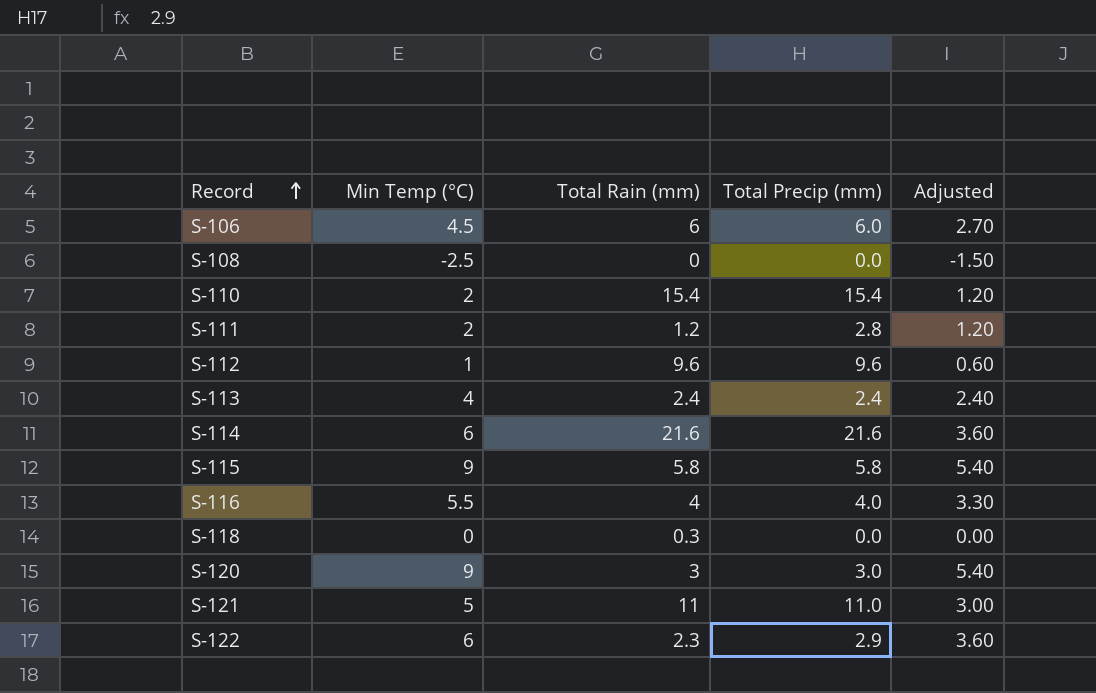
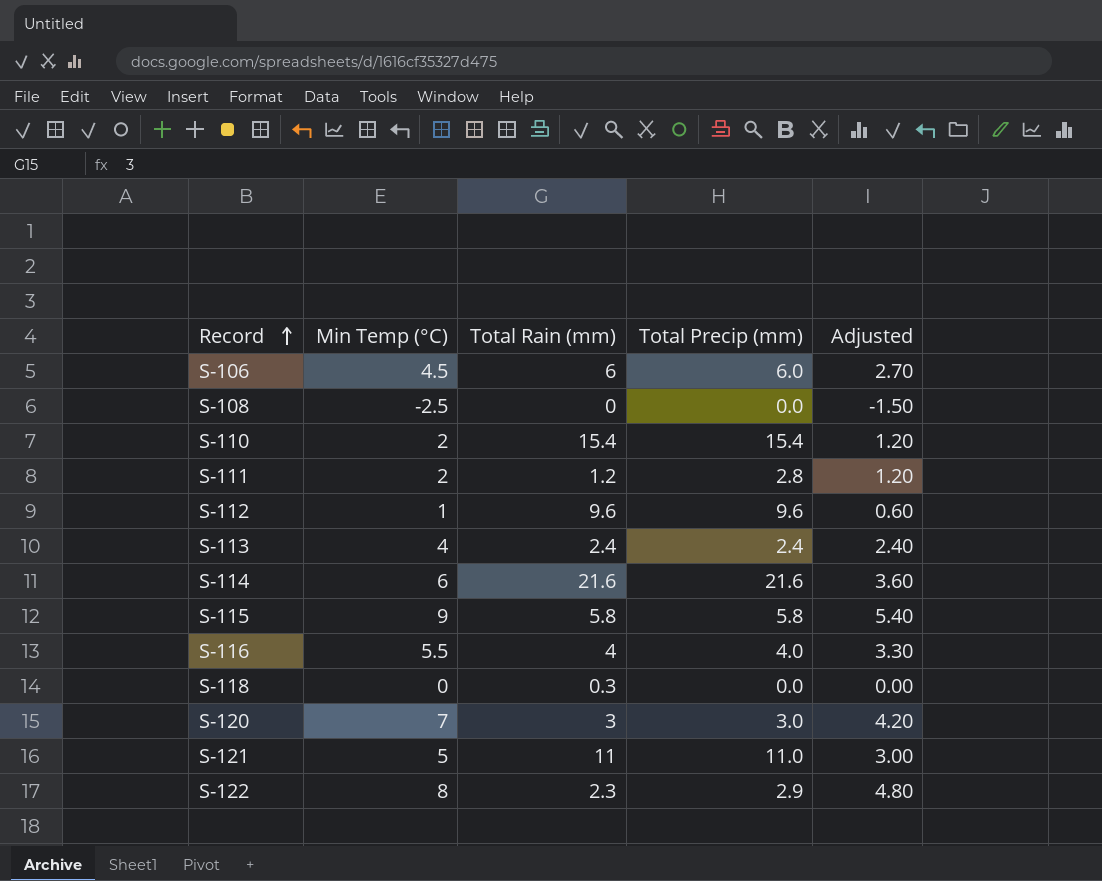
S-120 | Min Temp (°C): 9 -> 7
S-120 | Adjusted: 5.40 -> 4.20
S-122 | Min Temp (°C): 6 -> 8
S-122 | Adjusted: 3.60 -> 4.80

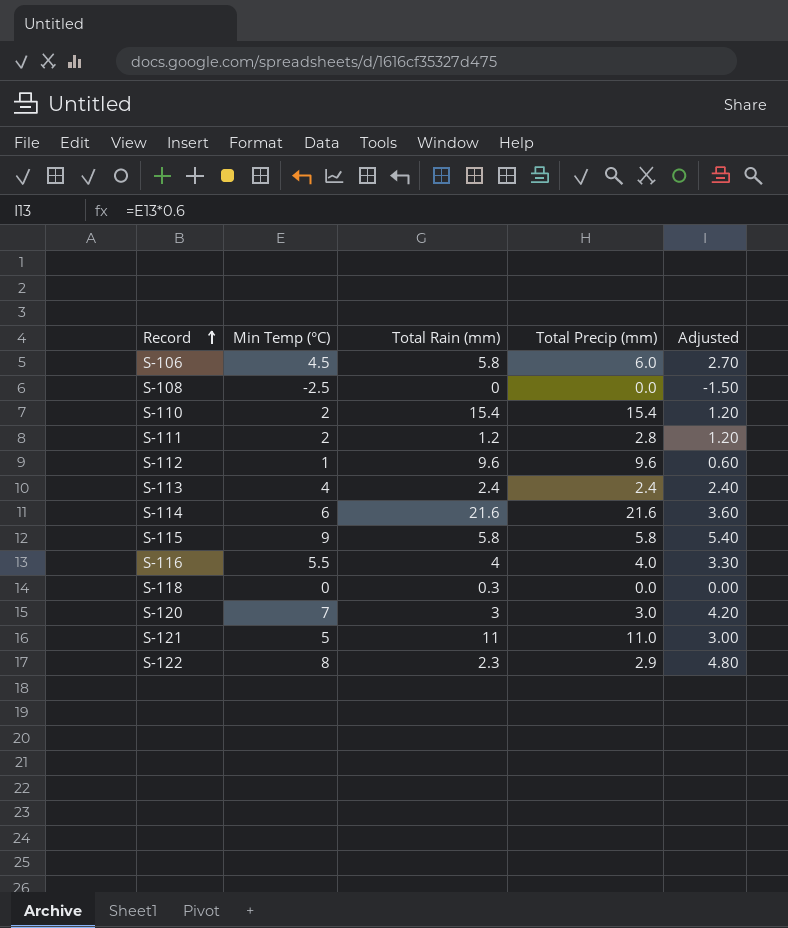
S-106 | Total Rain (mm): 6 -> 5.8

